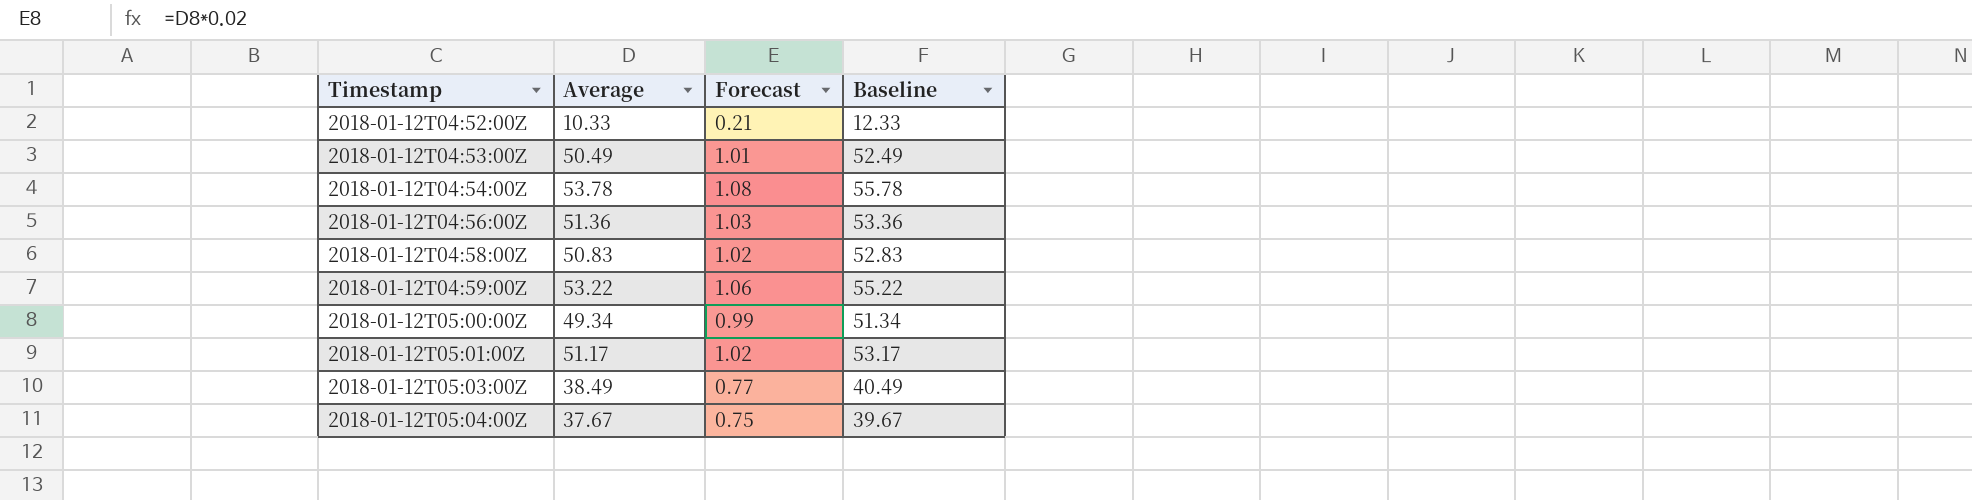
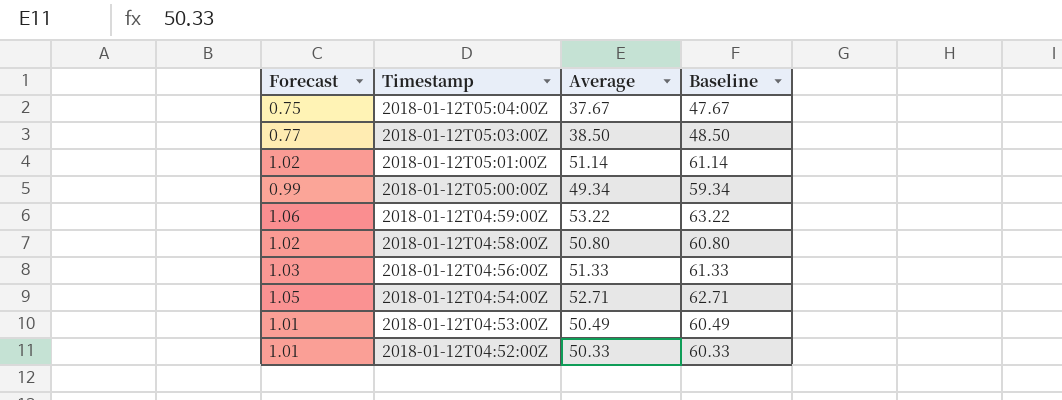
row order: Timestamp ascending -> Timestamp descending
column Forecast | position: 3 -> 1
column Baseline | formula: [Average] + 2 -> [Average] + 10
2018-01-12T05:03:00Z | Average: 38.49 -> 38.50
2018-01-12T05:01:00Z | Average: 51.17 -> 51.14
2018-01-12T04:58:00Z | Average: 50.83 -> 50.80
2018-01-12T04:56:00Z | Average: 51.36 -> 51.33
2018-01-12T04:54:00Z | Forecast: 1.08 -> 1.05
2018-01-12T04:54:00Z | Average: 53.78 -> 52.71
2018-01-12T04:52:00Z | Forecast: 0.21 -> 1.01
2018-01-12T04:52:00Z | Average: 10.33 -> 50.33

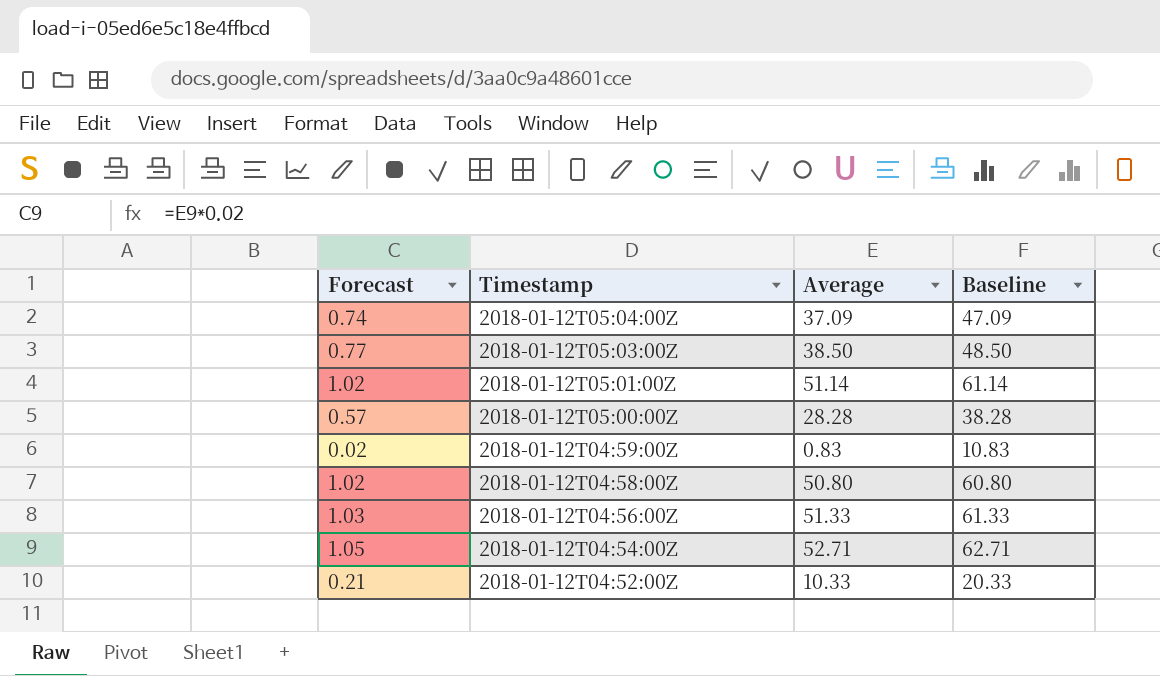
row 2018-01-12T04:53:00Z: 1.01 | 50.49 | 60.49 -> none
2018-01-12T05:04:00Z | Forecast: 0.75 -> 0.74
2018-01-12T05:04:00Z | Average: 37.67 -> 37.09
2018-01-12T05:04:00Z | Baseline: 47.67 -> 47.09
2018-01-12T05:00:00Z | Forecast: 0.99 -> 0.57
2018-01-12T05:00:00Z | Average: 49.34 -> 28.28
2018-01-12T05:00:00Z | Baseline: 59.34 -> 38.28
2018-01-12T04:59:00Z | Forecast: 1.06 -> 0.02
2018-01-12T04:59:00Z | Average: 53.22 -> 0.83
2018-01-12T04:59:00Z | Baseline: 63.22 -> 10.83
2018-01-12T04:52:00Z | Forecast: 1.01 -> 0.21
2018-01-12T04:52:00Z | Average: 50.33 -> 10.33
2018-01-12T04:52:00Z | Baseline: 60.33 -> 20.33

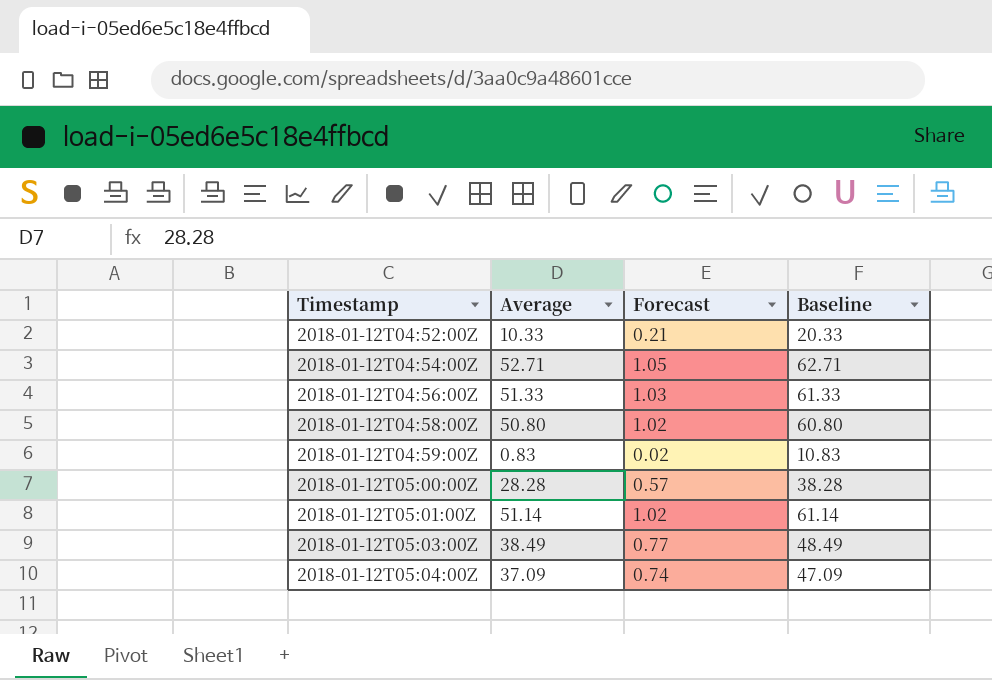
row order: Timestamp descending -> Timestamp ascending
column Forecast | position: 1 -> 3
2018-01-12T05:03:00Z | Average: 38.50 -> 38.49
2018-01-12T05:03:00Z | Baseline: 48.50 -> 48.49

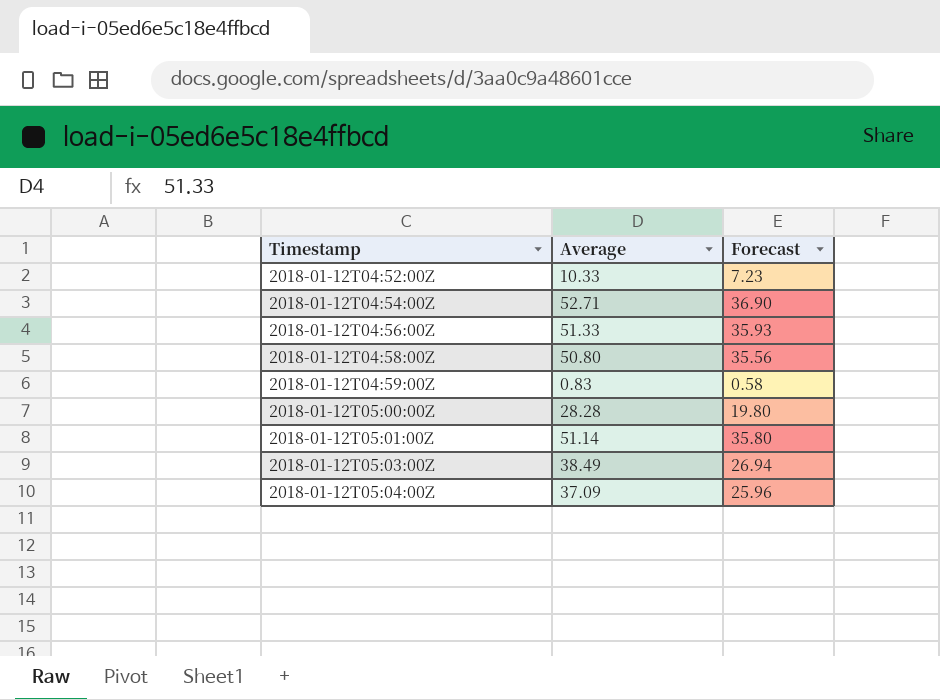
column Baseline | formula: [Average] + 10 -> none
column Forecast | formula: [Average] * 0.02 -> [Average] * 0.7

